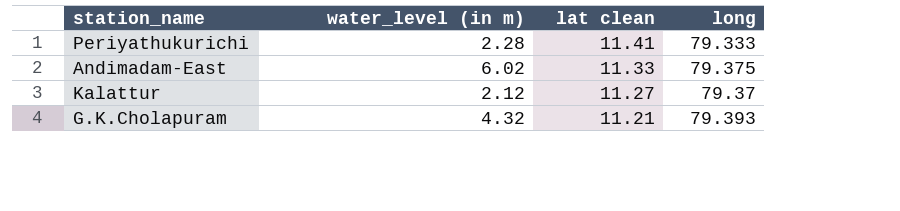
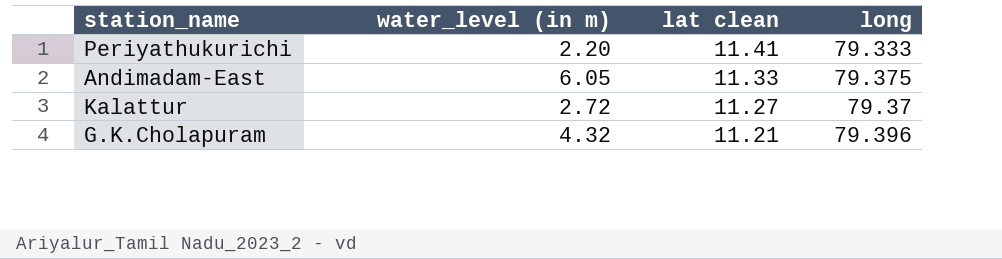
Periyathukurichi | water_level (in m): 2.28 -> 2.20
Andimadam-East | water_level (in m): 6.02 -> 6.05
Kalattur | water_level (in m): 2.12 -> 2.72
G.K.Cholapuram | long: 79.393 -> 79.396

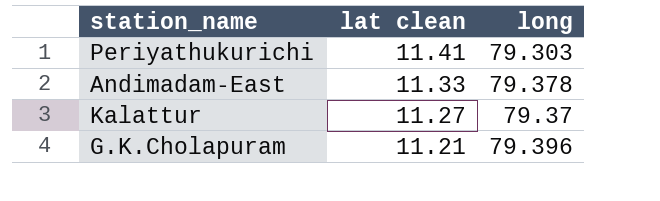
column water_level (in m) | position: 2 -> none
Periyathukurichi | long: 79.333 -> 79.303
Andimadam-East | long: 79.375 -> 79.378

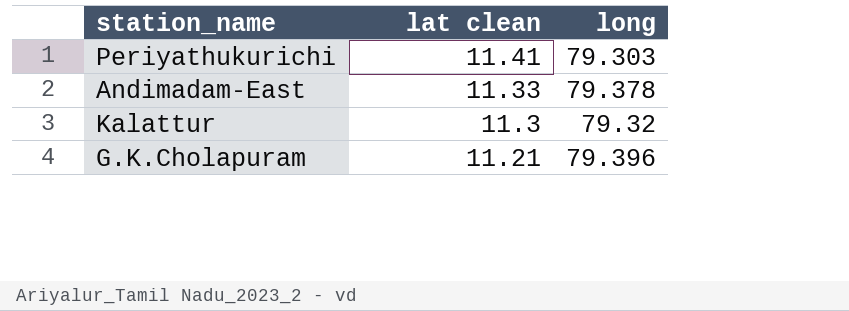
Kalattur | lat clean: 11.27 -> 11.3
Kalattur | long: 79.37 -> 79.32

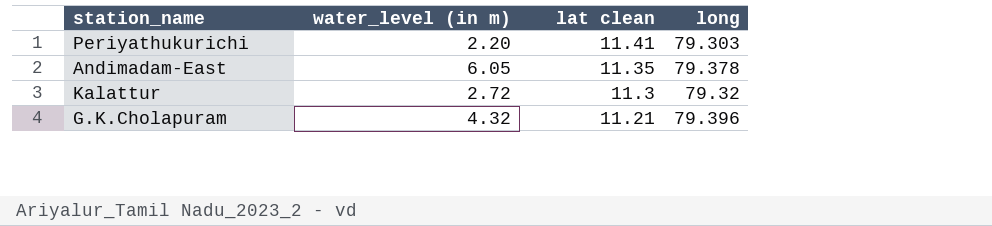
column water_level (in m) | position: none -> 2
Andimadam-East | lat clean: 11.33 -> 11.35

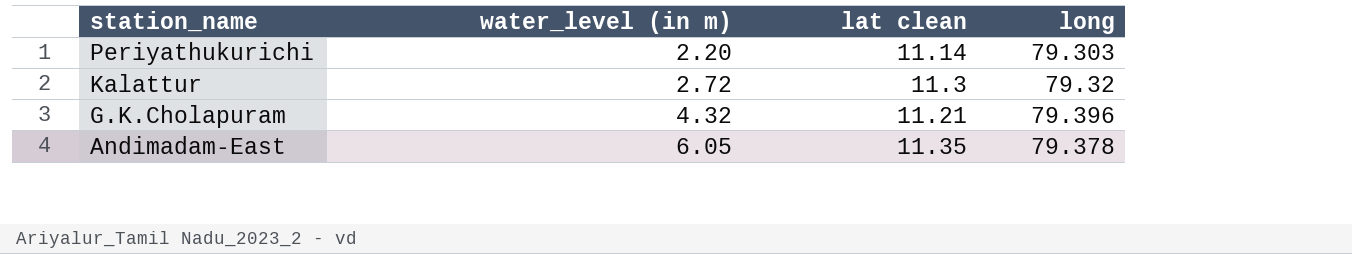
row order: lat clean descending -> station_name descending
Periyathukurichi | lat clean: 11.41 -> 11.14

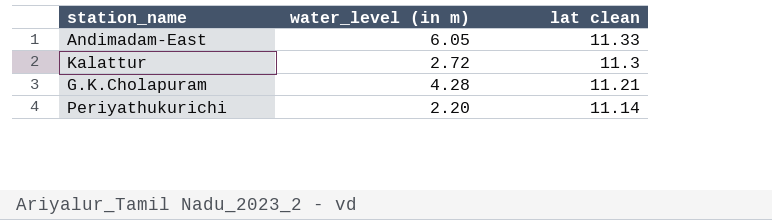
row order: station_name descending -> lat clean descending
column long | position: 4 -> none
Andimadam-East | lat clean: 11.35 -> 11.33
G.K.Cholapuram | water_level (in m): 4.32 -> 4.28

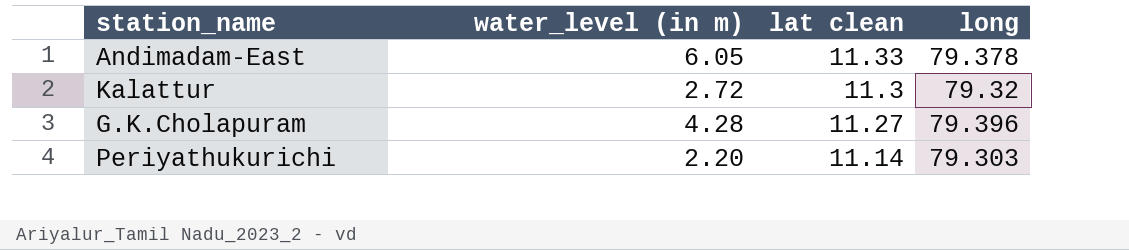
column long | position: none -> 4
G.K.Cholapuram | lat clean: 11.21 -> 11.27

